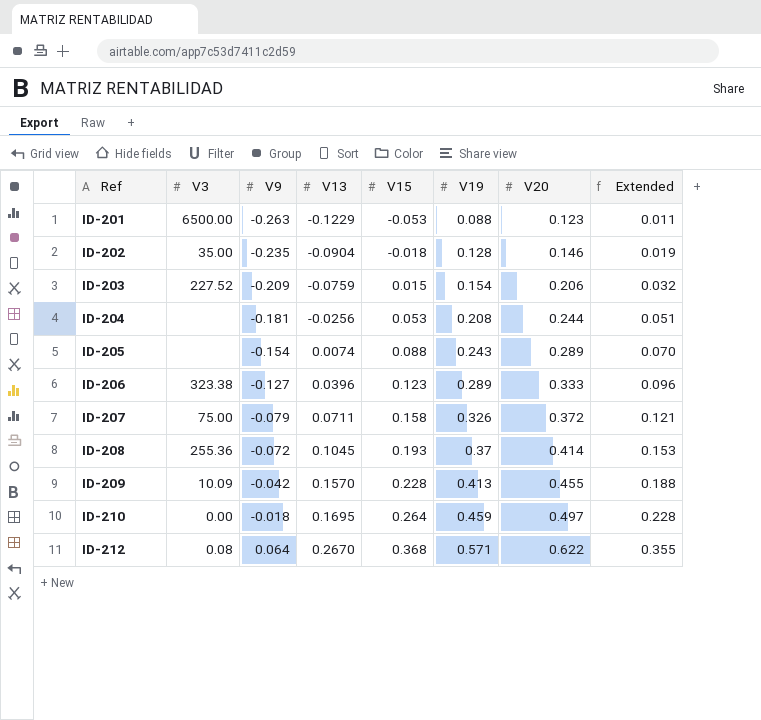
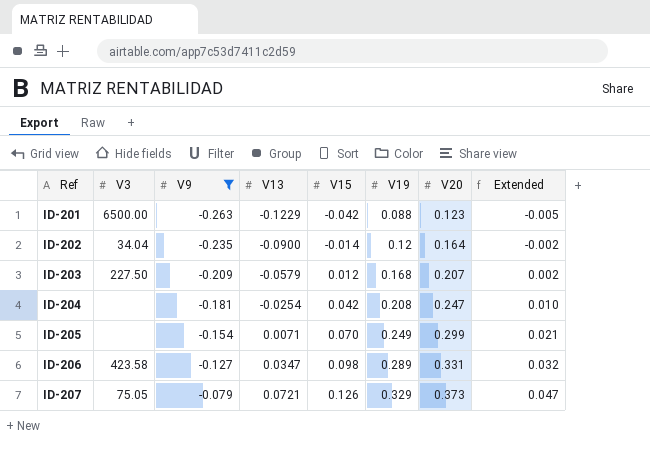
filter: none -> V9 <= -0.079
column Extended | formula: [V19] * [V20] -> [V15] * [V20]
ID-201 | V15: -0.053 -> -0.042
ID-202 | V3: 35.00 -> 34.04
ID-202 | V13: -0.0904 -> -0.0900
ID-202 | V15: -0.018 -> -0.014
ID-202 | V19: 0.128 -> 0.12
ID-202 | V20: 0.146 -> 0.164
ID-203 | V3: 227.52 -> 227.50
ID-203 | V13: -0.0759 -> -0.0579
ID-203 | V15: 0.015 -> 0.012
ID-203 | V19: 0.154 -> 0.168
ID-203 | V20: 0.206 -> 0.207
ID-204 | V13: -0.0256 -> -0.0254
ID-204 | V15: 0.053 -> 0.042
ID-204 | V20: 0.244 -> 0.247
ID-205 | V13: 0.0074 -> 0.0071
ID-205 | V15: 0.088 -> 0.070
ID-205 | V19: 0.243 -> 0.249
ID-205 | V20: 0.289 -> 0.299
ID-206 | V3: 323.38 -> 423.58
ID-206 | V13: 0.0396 -> 0.0347
ID-206 | V15: 0.123 -> 0.098
ID-206 | V20: 0.333 -> 0.331
ID-207 | V3: 75.00 -> 75.05
ID-207 | V13: 0.0711 -> 0.0721
ID-207 | V15: 0.158 -> 0.126
ID-207 | V19: 0.326 -> 0.329
ID-207 | V20: 0.372 -> 0.373

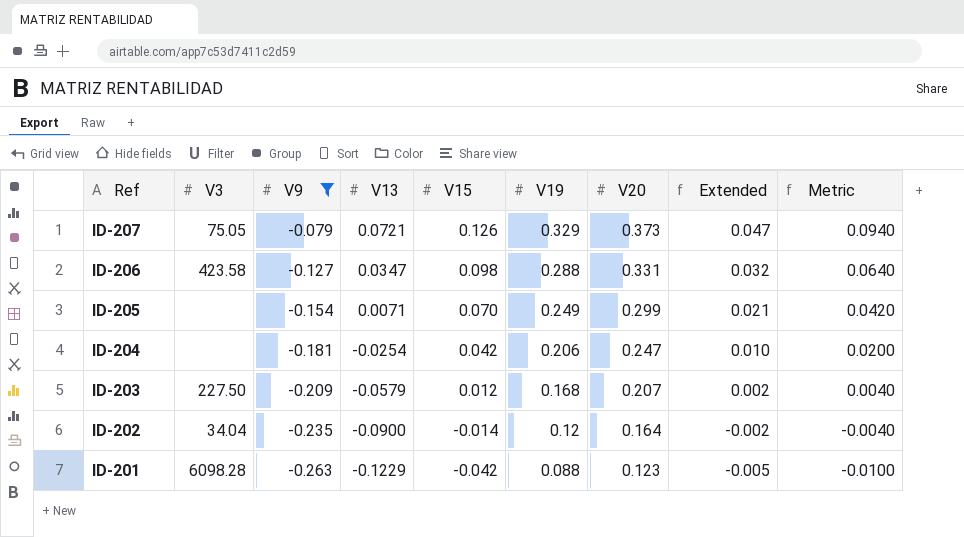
row order: Ref ascending -> Ref descending
column Metric | formula: none -> [Extended] * 2
ID-206 | V19: 0.289 -> 0.288
ID-204 | V19: 0.208 -> 0.206
ID-201 | V3: 6500.00 -> 6098.28

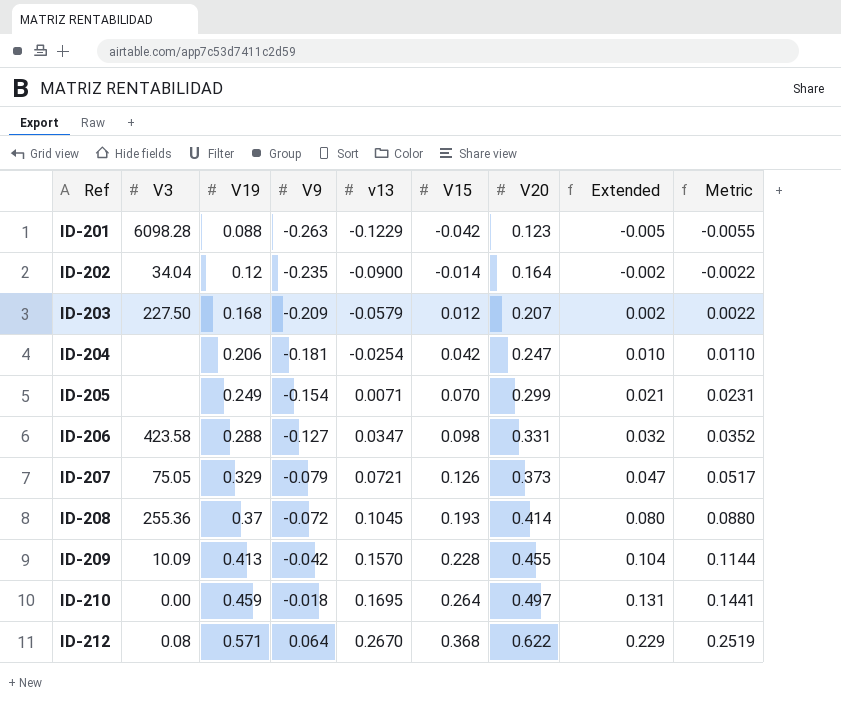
filter: V9 <= -0.079 -> none
row order: Ref descending -> Ref ascending
column V19 | position: 6 -> 3
column name: V13 -> v13
column Metric | formula: [Extended] * 2 -> [Extended] * 1.1

